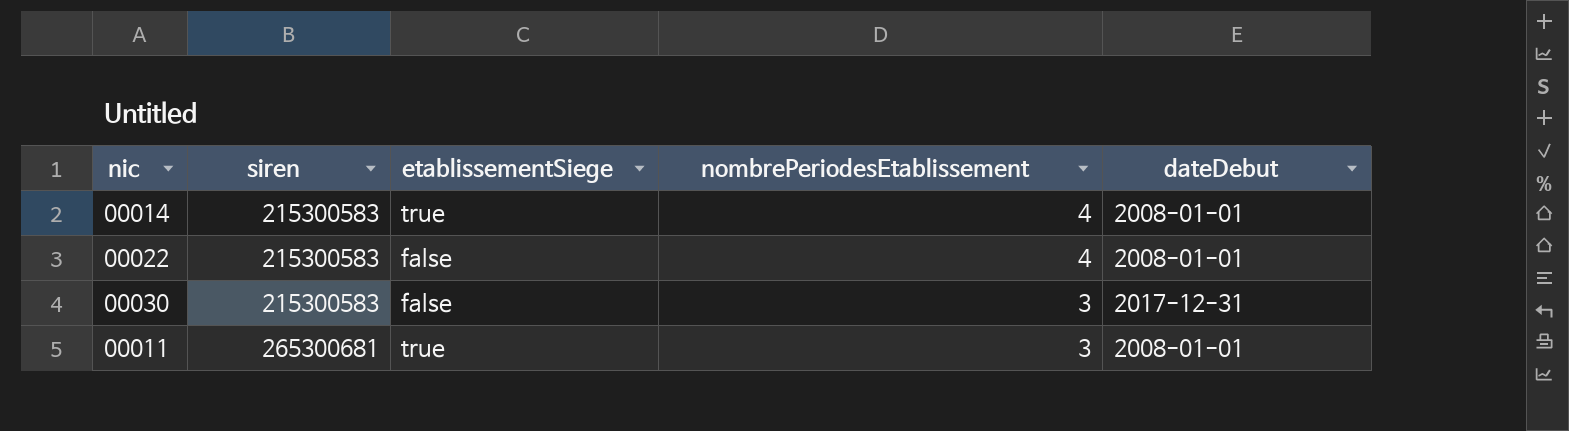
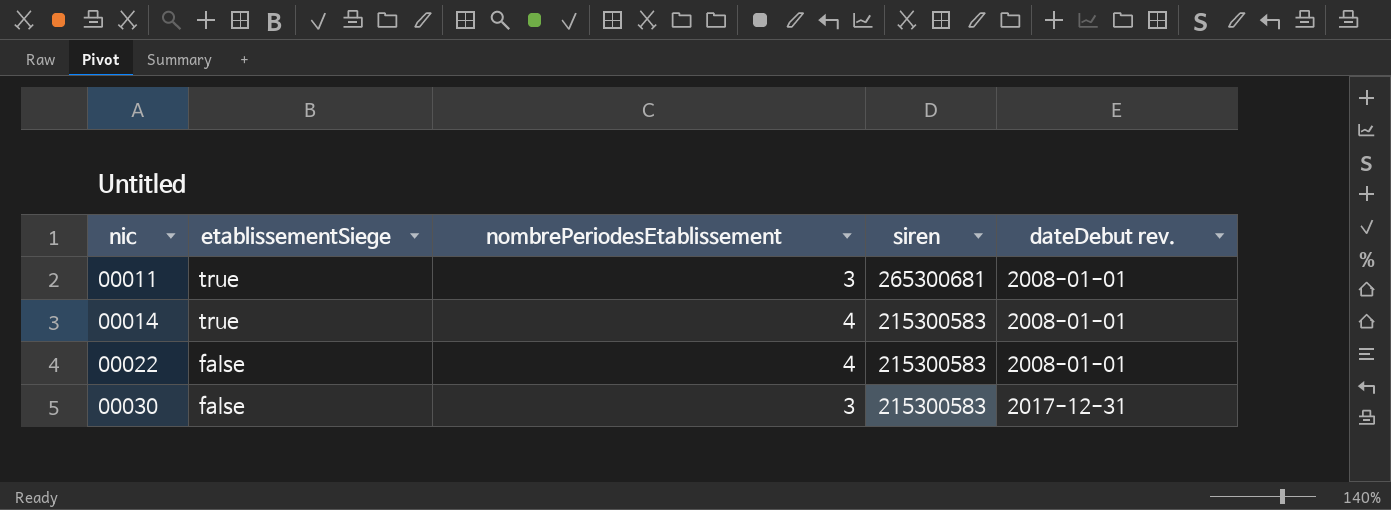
row order: siren ascending -> nic ascending
column siren | position: 2 -> 4
column name: dateDebut -> dateDebut rev.

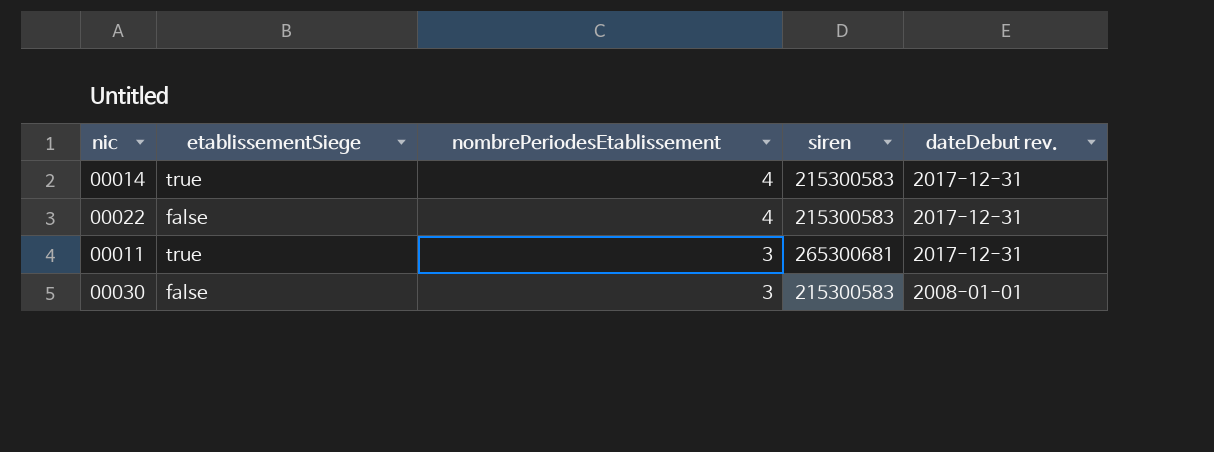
row order: nic ascending -> nombrePeriodesEtablissement descending
00014 | dateDebut rev.: 2008-01-01 -> 2017-12-31
00022 | dateDebut rev.: 2008-01-01 -> 2017-12-31
00011 | dateDebut rev.: 2008-01-01 -> 2017-12-31
00030 | dateDebut rev.: 2017-12-31 -> 2008-01-01

